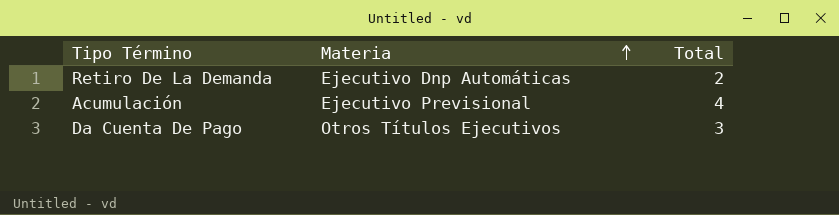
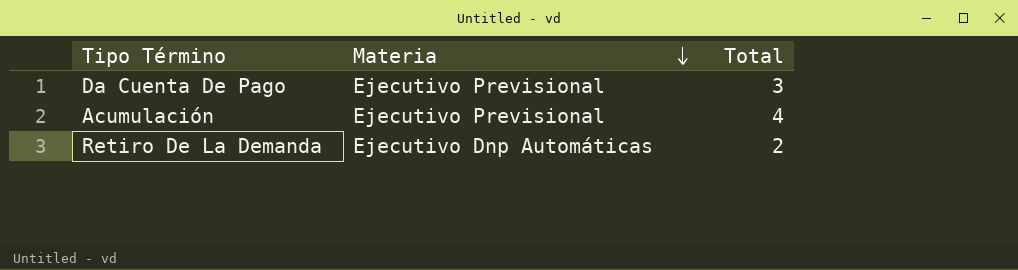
row order: Materia ascending -> Materia descending
Da Cuenta De Pago | Materia: Otros Títulos Ejecutivos -> Ejecutivo Previsional

